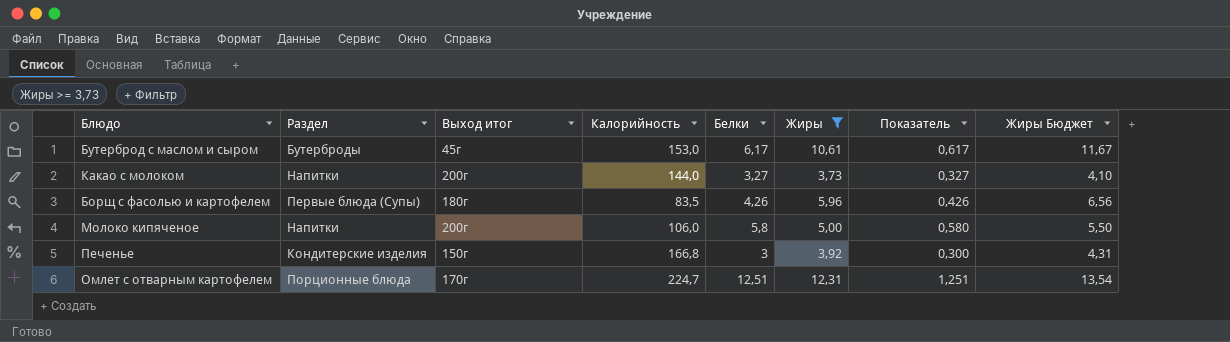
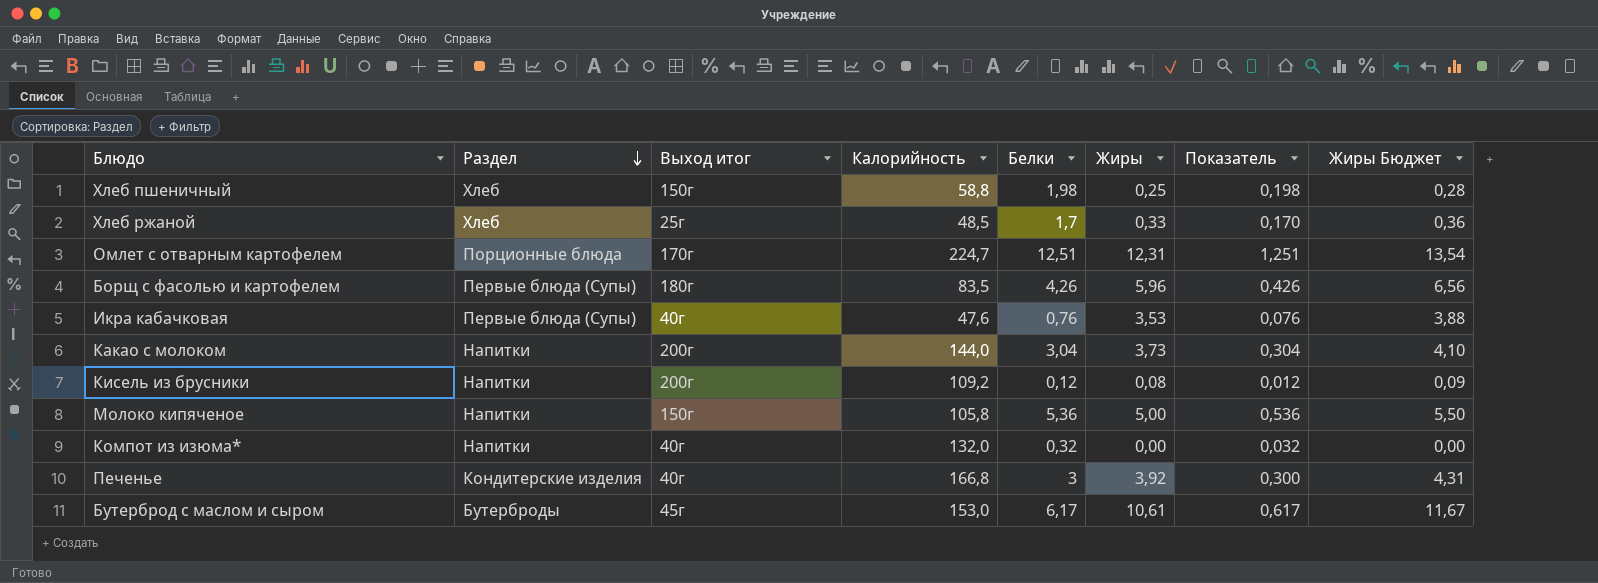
filter: Жиры >= 3,73 -> none
row order: none -> Раздел descending
Какао с молоком | Белки: 3,27 -> 3,04
Какао с молоком | Показатель: 0,327 -> 0,304
Молоко кипяченое | Выход итог: 200г -> 150г
Молоко кипяченое | Калорийность: 106,0 -> 105,8
Молоко кипяченое | Белки: 5,8 -> 5,36
Молоко кипяченое | Показатель: 0,580 -> 0,536
Печенье | Выход итог: 150г -> 40г

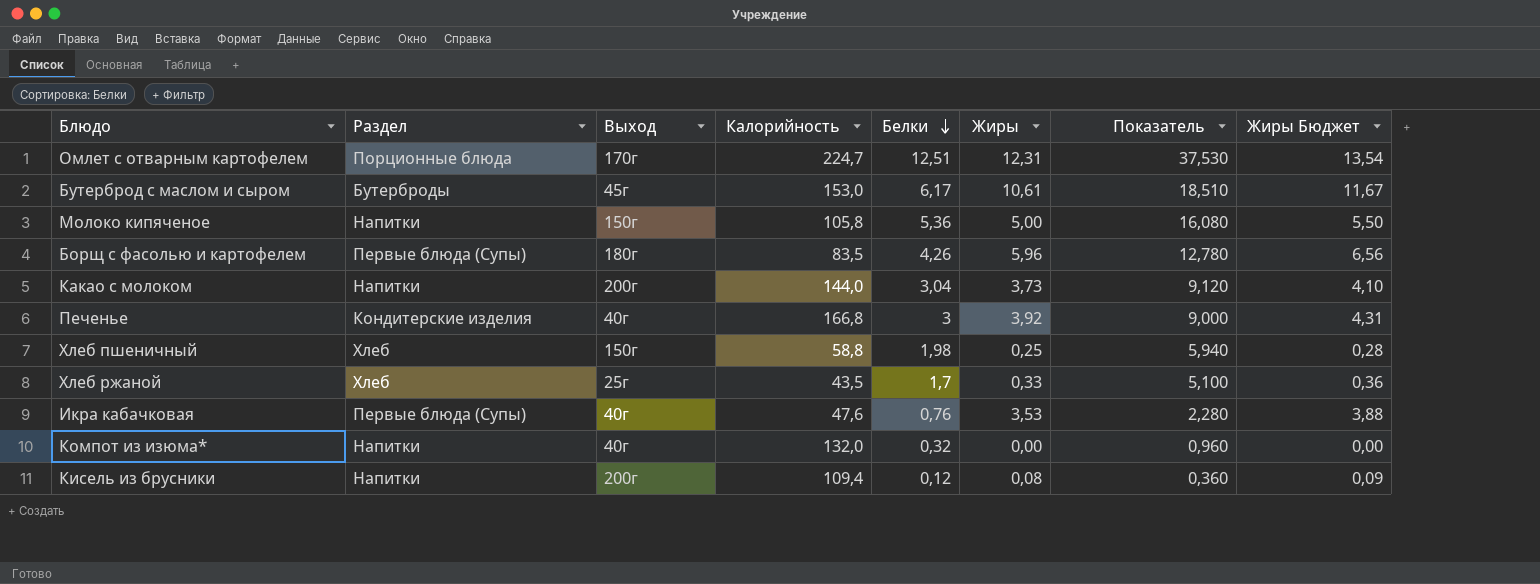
row order: Раздел descending -> Белки descending
column name: Выход итог -> Выход
column Показатель | formula: [Белки] * 0,1 -> [Белки] * 3
Хлеб ржаной | Калорийность: 48,5 -> 43,5
Кисель из брусники | Калорийность: 109,2 -> 109,4

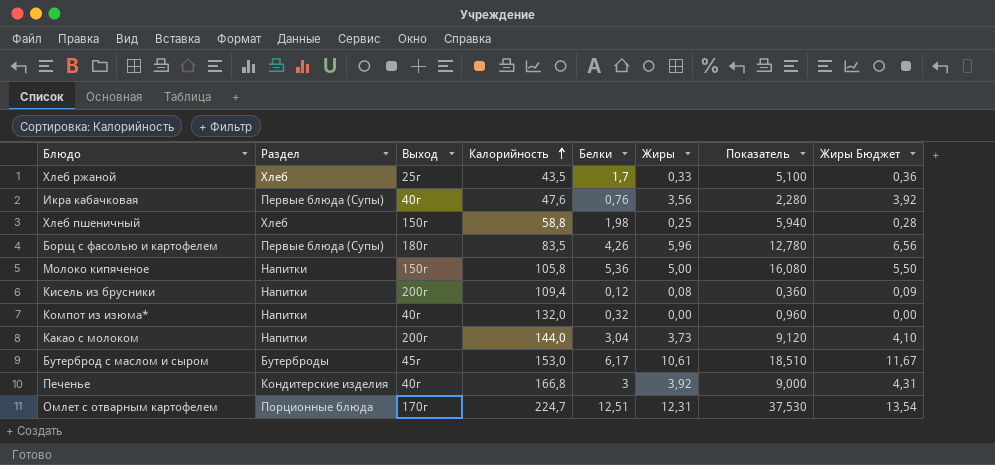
row order: Белки descending -> Калорийность ascending
Икра кабачковая | Жиры: 3,53 -> 3,56
Икра кабачковая | Жиры Бюджет: 3,88 -> 3,92

